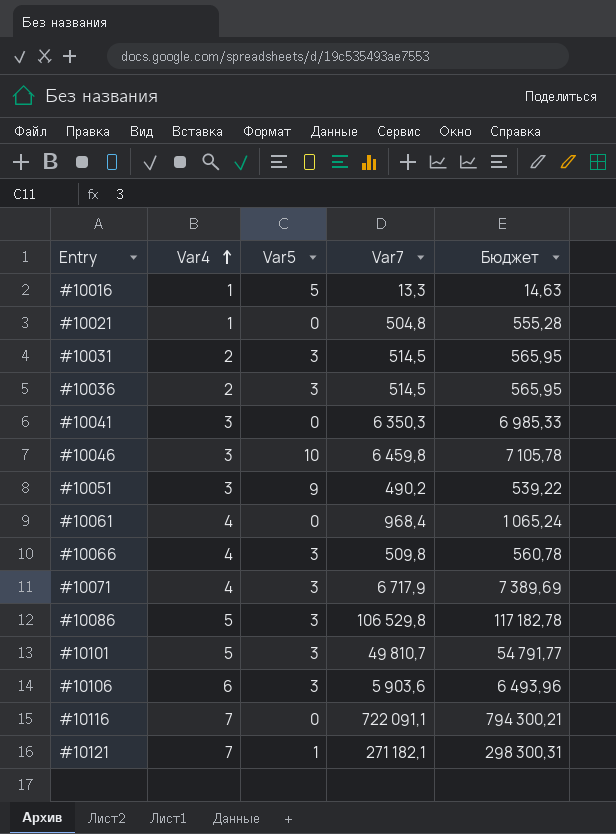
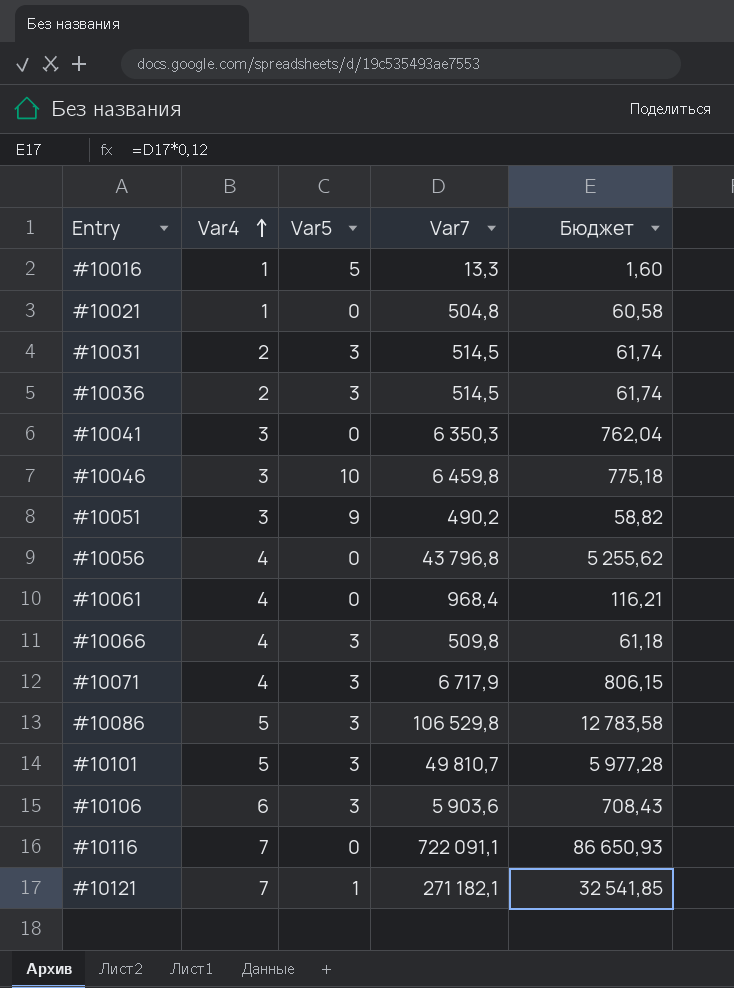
column Бюджет | formula: [Var7] * 1,1 -> [Var7] * 0,12
row #10056: none -> 4 | 0 | 43 796,8 | 5 255,62

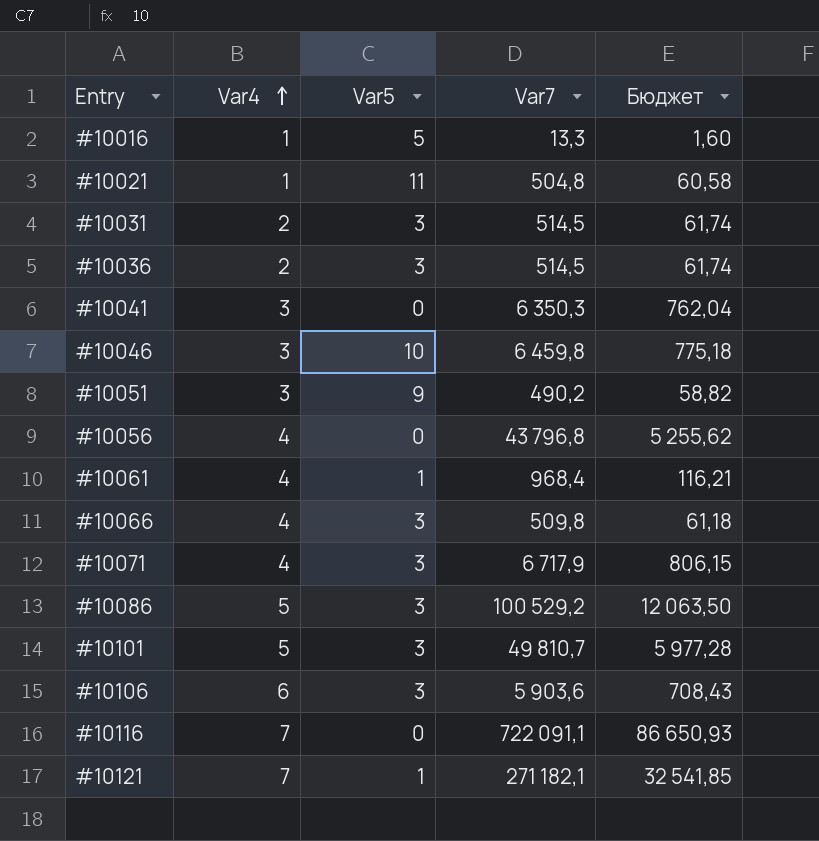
#10021 | Var5: 0 -> 11
#10061 | Var5: 0 -> 1
#10086 | Var7: 106 529,8 -> 100 529,2
#10086 | Бюджет: 12 783,58 -> 12 063,50

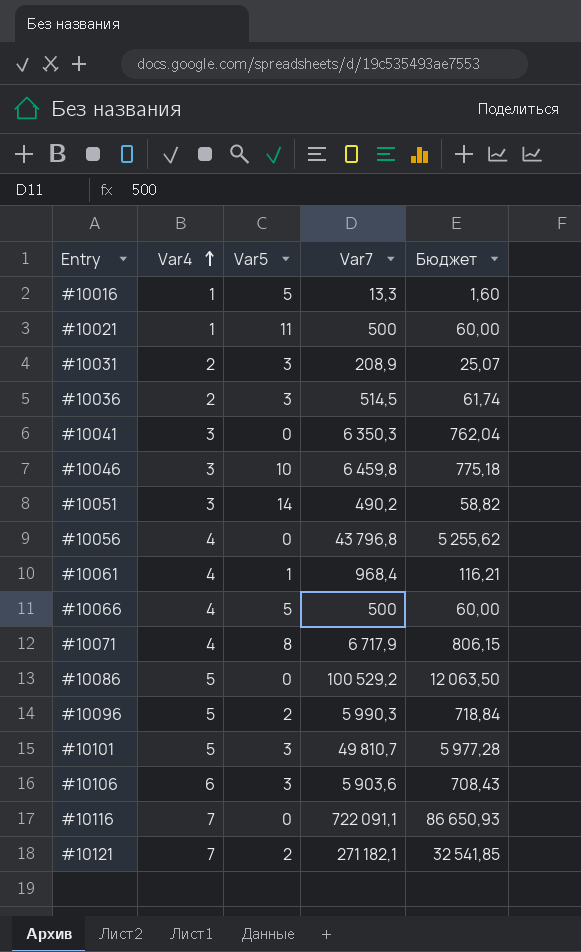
#10021 | Var7: 504,8 -> 500
#10021 | Бюджет: 60,58 -> 60,00
#10031 | Var7: 514,5 -> 208,9
#10031 | Бюджет: 61,74 -> 25,07
#10051 | Var5: 9 -> 14
#10066 | Var5: 3 -> 5
#10066 | Var7: 509,8 -> 500
#10066 | Бюджет: 61,18 -> 60,00
#10071 | Var5: 3 -> 8
#10086 | Var5: 3 -> 0
row #10096: none -> 5 | 2 | 5 990,3 | 718,84
#10121 | Var5: 1 -> 2

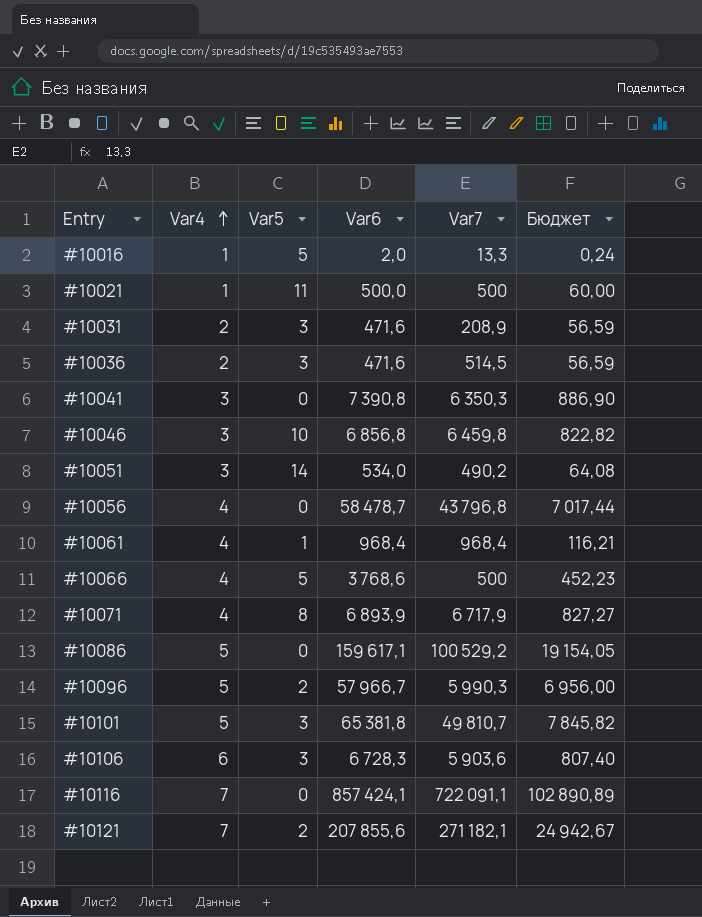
column Var6 | position: none -> 4
column Бюджет | formula: [Var7] * 0,12 -> [Var6] * 0,12

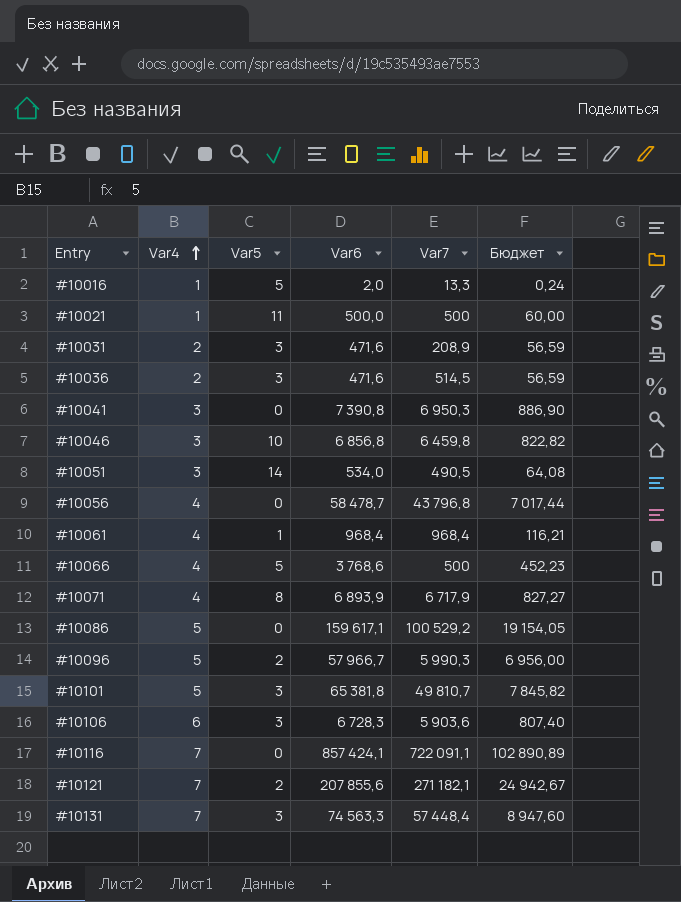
#10041 | Var7: 6 350,3 -> 6 950,3
#10051 | Var7: 490,2 -> 490,5
row #10131: none -> 7 | 3 | 74 563,3 | 57 448,4 | 8 947,60

